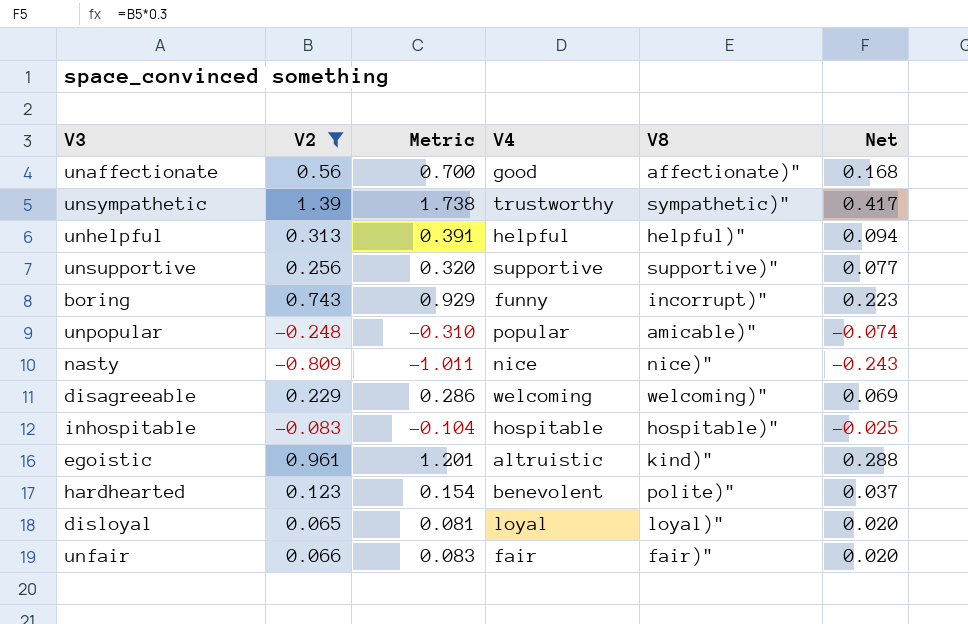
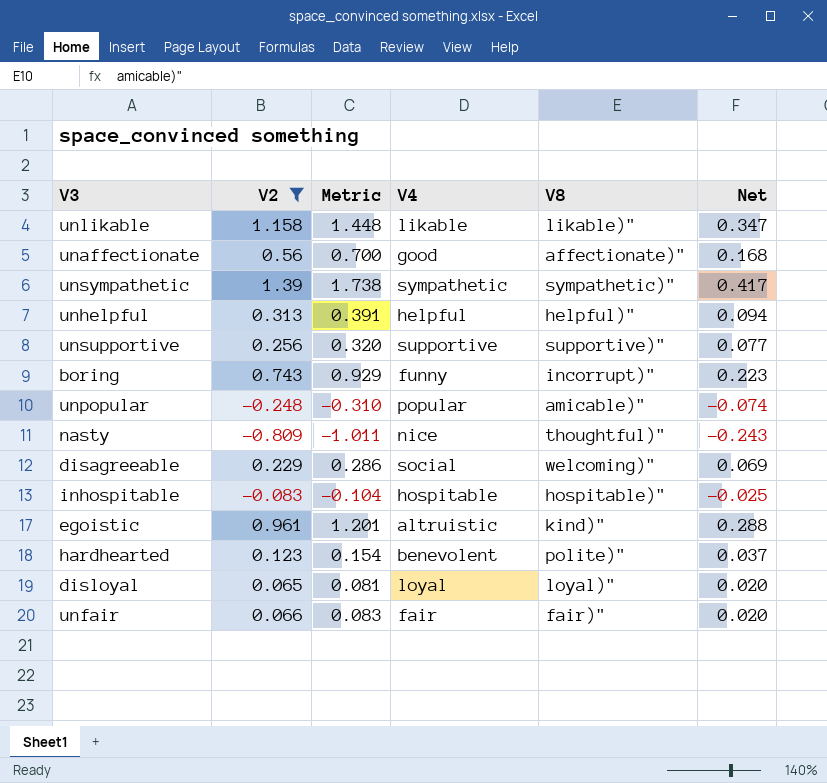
row unlikable: none -> 1.158 | 1.448 | likable | likable)" | 0.347
unsympathetic | V4: trustworthy -> sympathetic
nasty | V8: nice)" -> thoughtful)"
disagreeable | V4: welcoming -> social

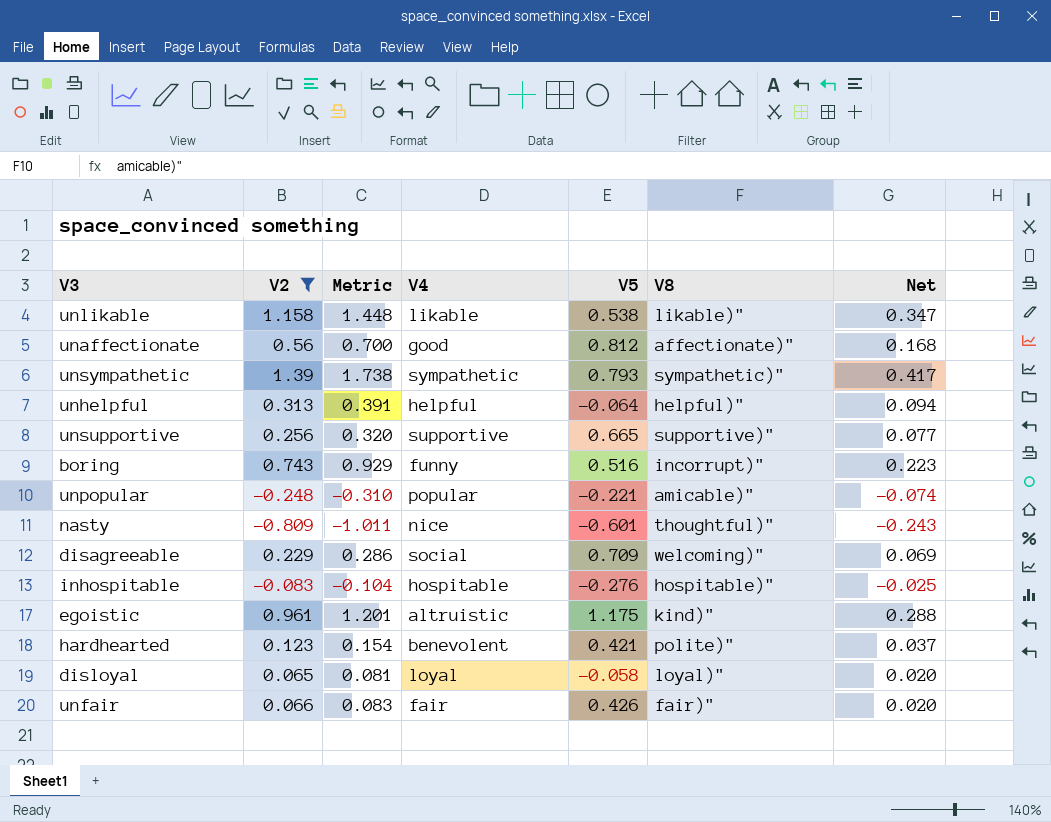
column V5 | position: none -> 5

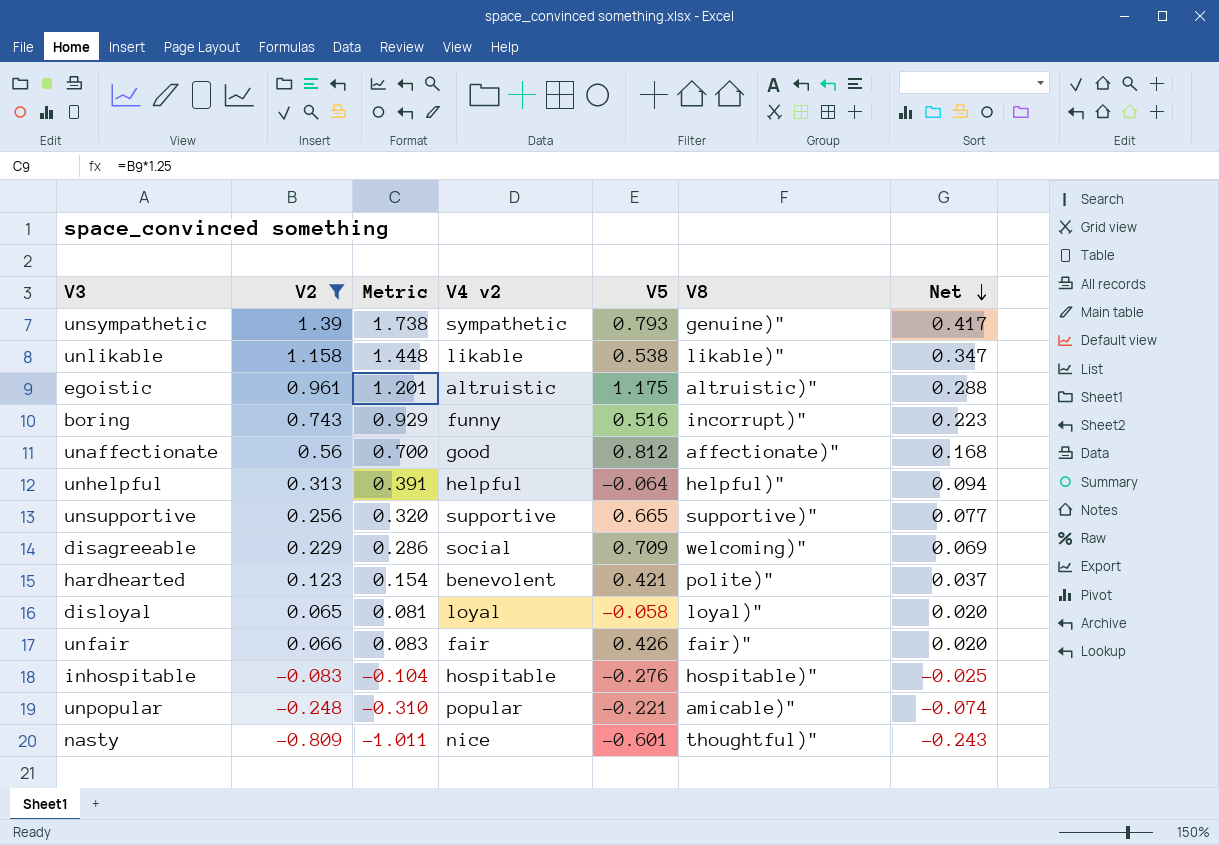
row order: none -> Net descending
column name: V4 -> V4 v2
unsympathetic | V8: sympathetic)" -> genuine)"
egoistic | V8: kind)" -> altruistic)"

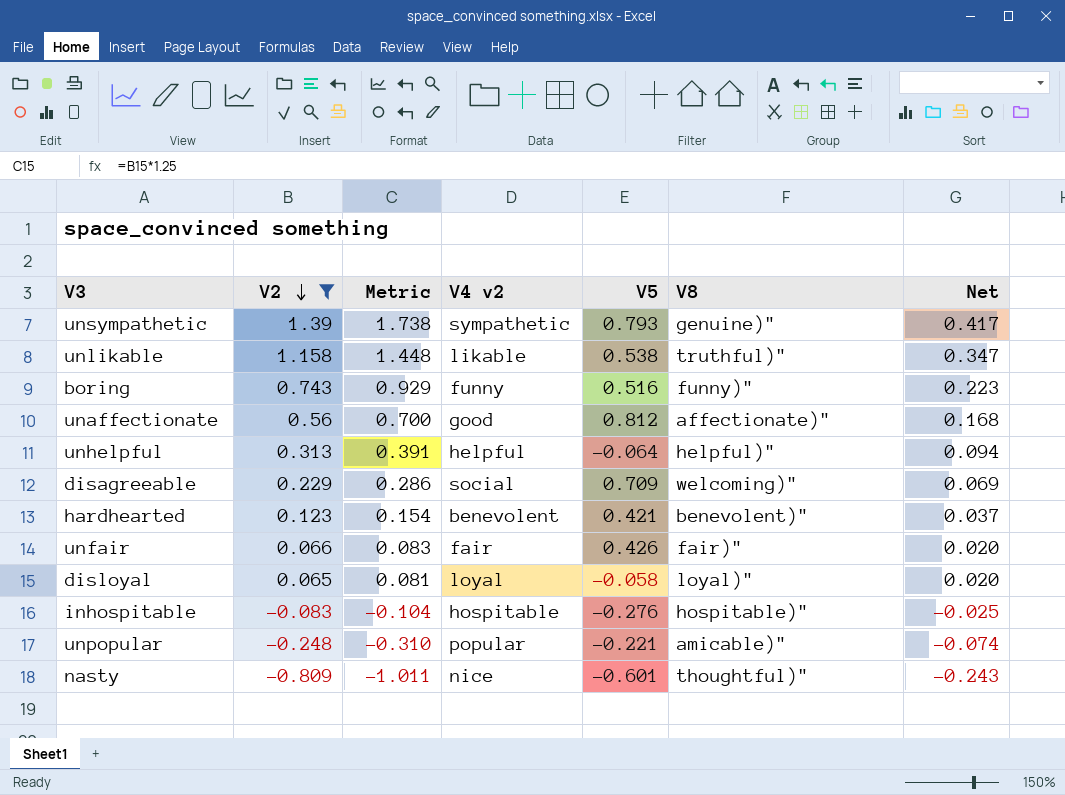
row order: Net descending -> V2 descending
row egoistic: 0.961 | 1.201 | altruistic | 1.175 | altruistic)" | 0.288 -> none
row unsupportive: 0.256 | 0.320 | supportive | 0.665 | supportive)" | 0.077 -> none
unlikable | V8: likable)" -> truthful)"
boring | V8: incorrupt)" -> funny)"
hardhearted | V8: polite)" -> benevolent)"

